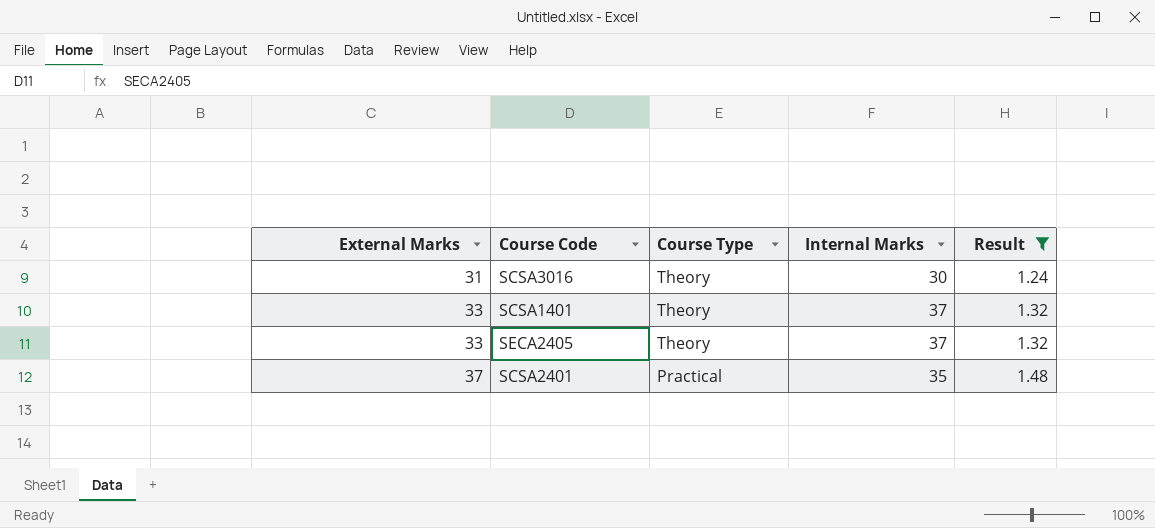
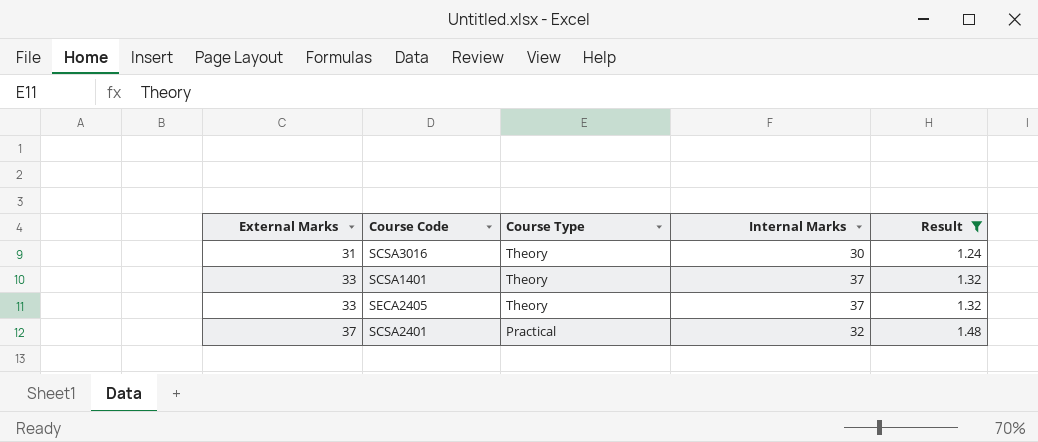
SCSA2401 | Internal Marks: 35 -> 32

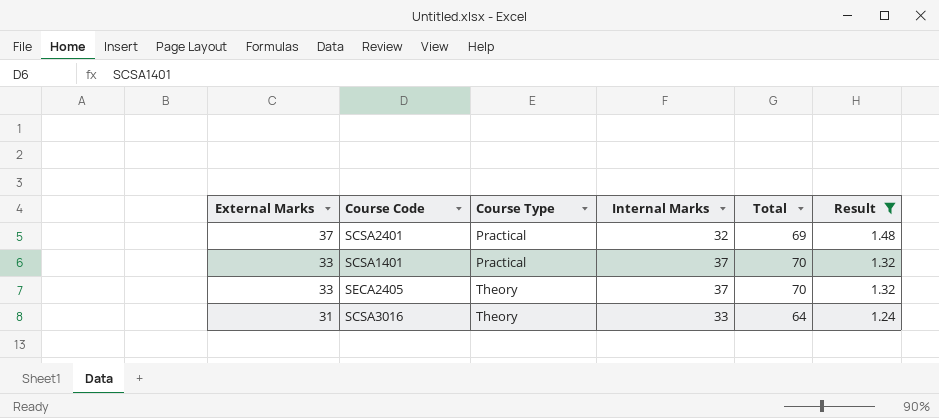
row order: External Marks ascending -> External Marks descending
column Total | formula: none -> [External Marks] + [Internal Marks]
SCSA1401 | Course Type: Theory -> Practical
SCSA3016 | Internal Marks: 30 -> 33

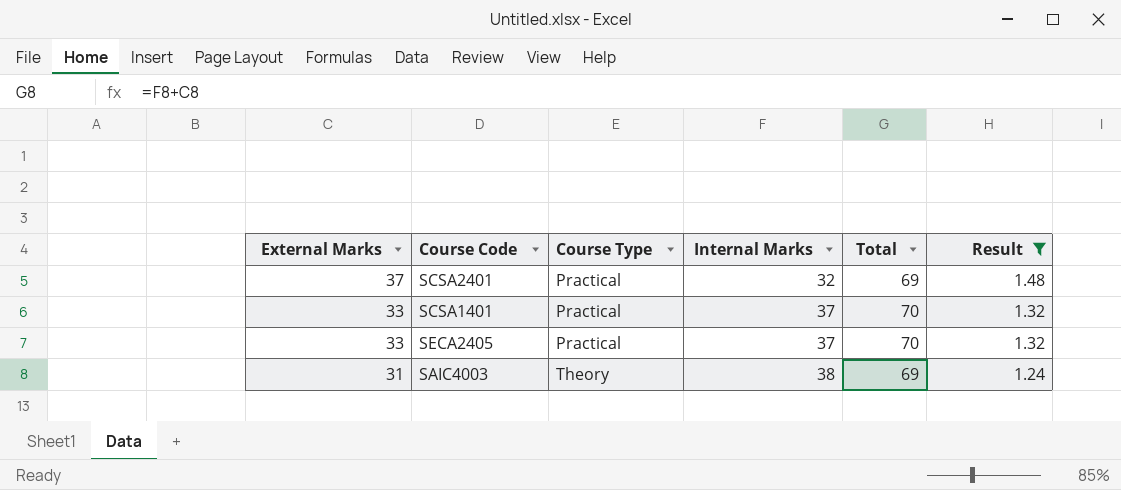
row SCSA3016: 31 | Theory | 33 | 64 | 1.24 -> none
SECA2405 | Course Type: Theory -> Practical
row SAIC4003: none -> 31 | Theory | 38 | 69 | 1.24

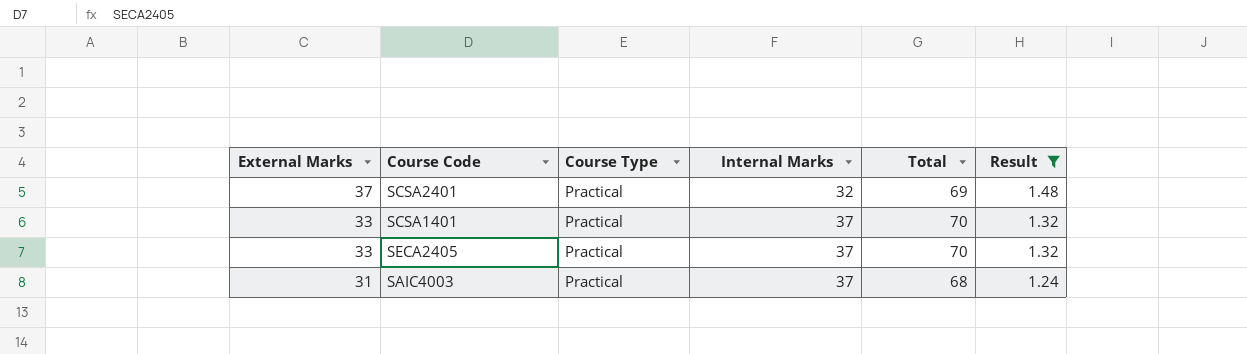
SAIC4003 | Course Type: Theory -> Practical
SAIC4003 | Internal Marks: 38 -> 37
SAIC4003 | Total: 69 -> 68

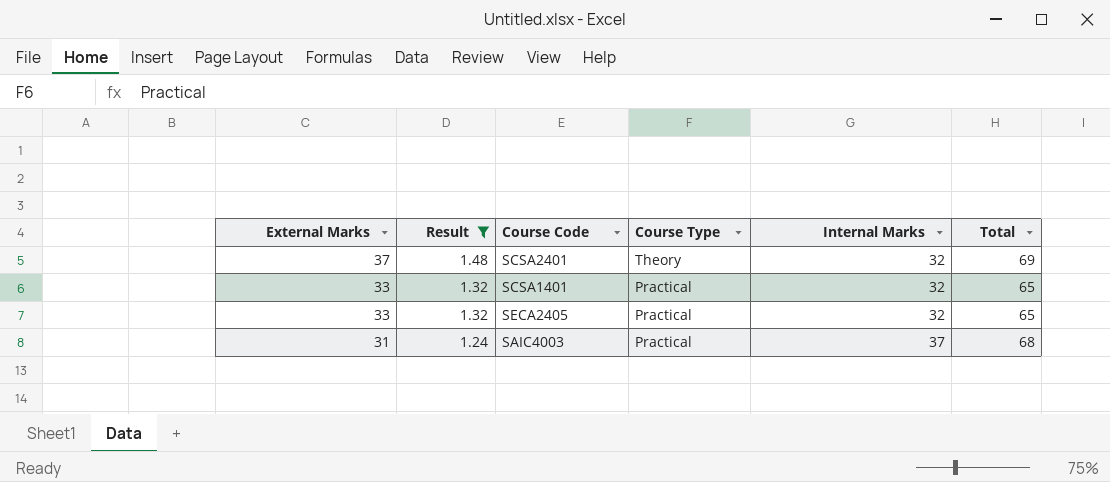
column Result | position: 6 -> 2
SCSA2401 | Course Type: Practical -> Theory
SCSA1401 | Internal Marks: 37 -> 32
SCSA1401 | Total: 70 -> 65
SECA2405 | Internal Marks: 37 -> 32
SECA2405 | Total: 70 -> 65

